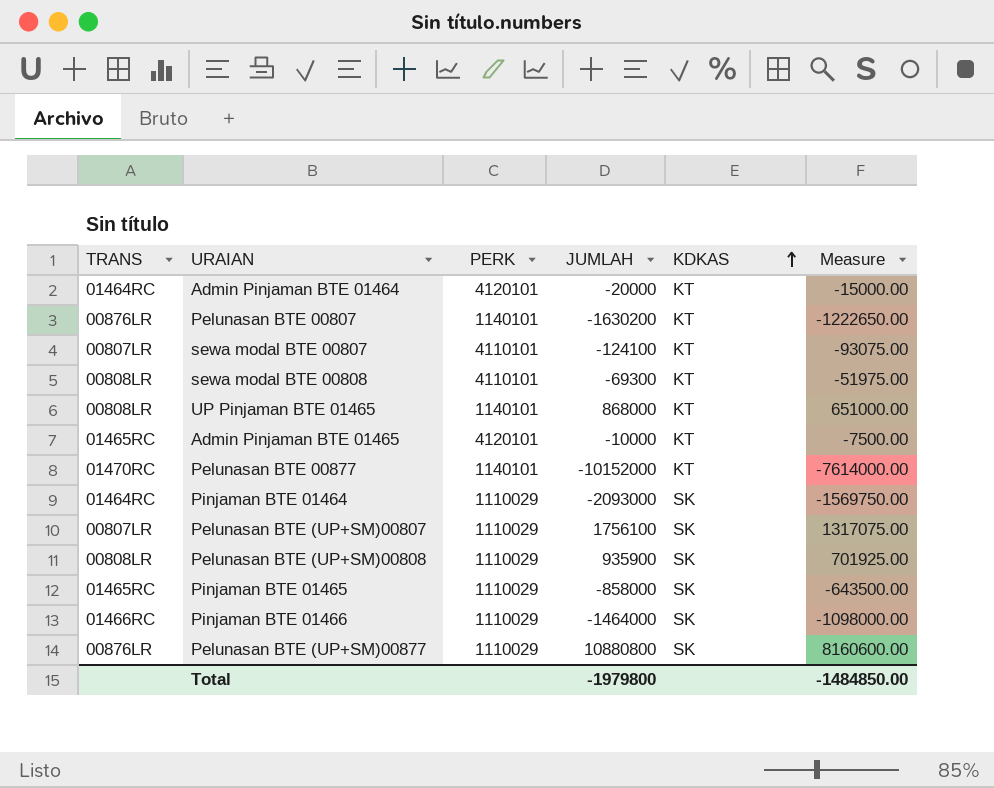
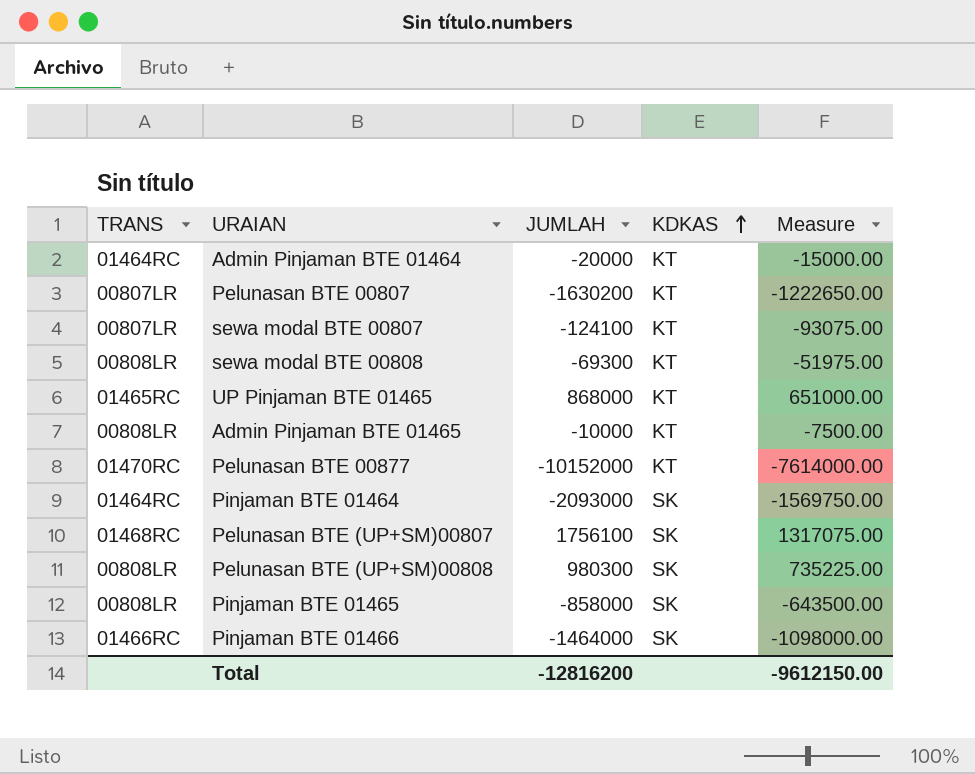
column PERK | position: 3 -> none
row Pelunasan BTE (UP+SM)00877: 00876LR | 1110029 | 10880800 | SK | 8160600.00 -> none
Pelunasan BTE 00807 | TRANS: 00876LR -> 00807LR
UP Pinjaman BTE 01465 | TRANS: 00808LR -> 01465RC
Admin Pinjaman BTE 01465 | TRANS: 01465RC -> 00808LR
Pelunasan BTE (UP+SM)00807 | TRANS: 00807LR -> 01468RC
Pelunasan BTE (UP+SM)00808 | JUMLAH: 935900 -> 980300
Pelunasan BTE (UP+SM)00808 | Measure: 701925.00 -> 735225.00
Pinjaman BTE 01465 | TRANS: 01465RC -> 00808LR
Total | JUMLAH: -1979800 -> -12816200
Total | Measure: -1484850.00 -> -9612150.00

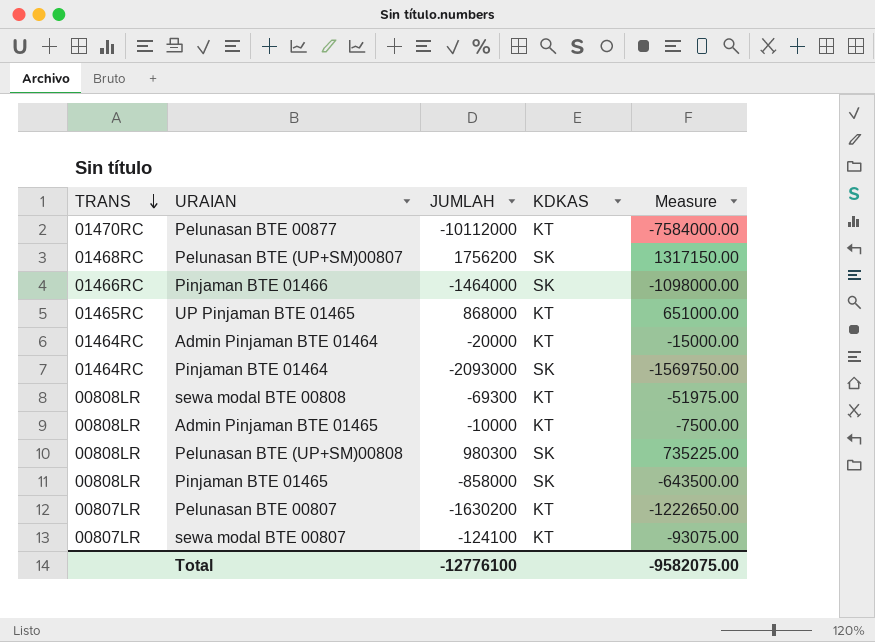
row order: KDKAS ascending -> TRANS descending
Pelunasan BTE 00877 | JUMLAH: -10152000 -> -10112000
Pelunasan BTE 00877 | Measure: -7614000.00 -> -7584000.00
Pelunasan BTE (UP+SM)00807 | JUMLAH: 1756100 -> 1756200
Pelunasan BTE (UP+SM)00807 | Measure: 1317075.00 -> 1317150.00
Total | JUMLAH: -12816200 -> -12776100
Total | Measure: -9612150.00 -> -9582075.00

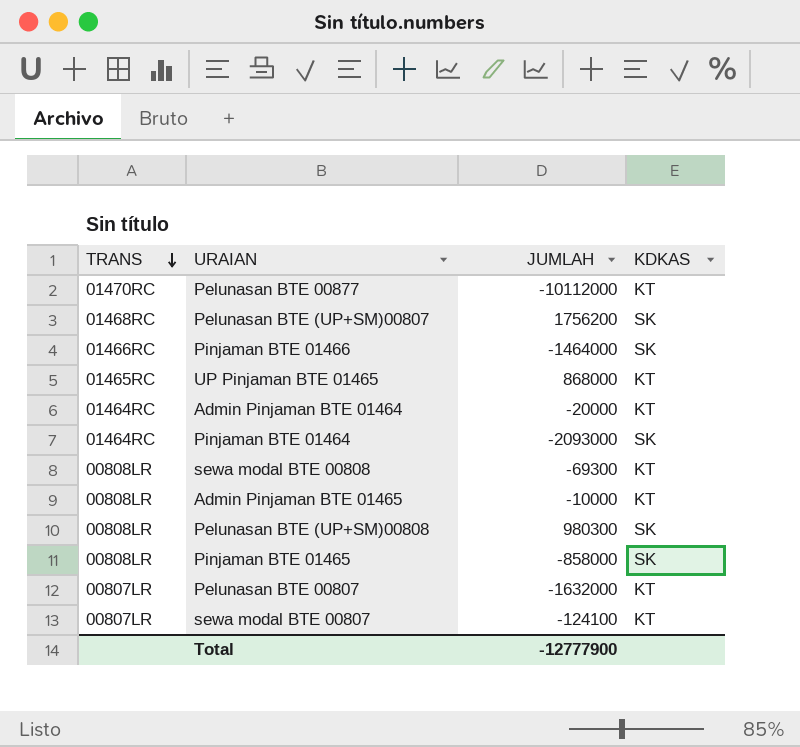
column Measure | formula: [JUMLAH] * 0.75 -> none
Pelunasan BTE 00807 | JUMLAH: -1630200 -> -1632000
Total | JUMLAH: -12776100 -> -12777900

